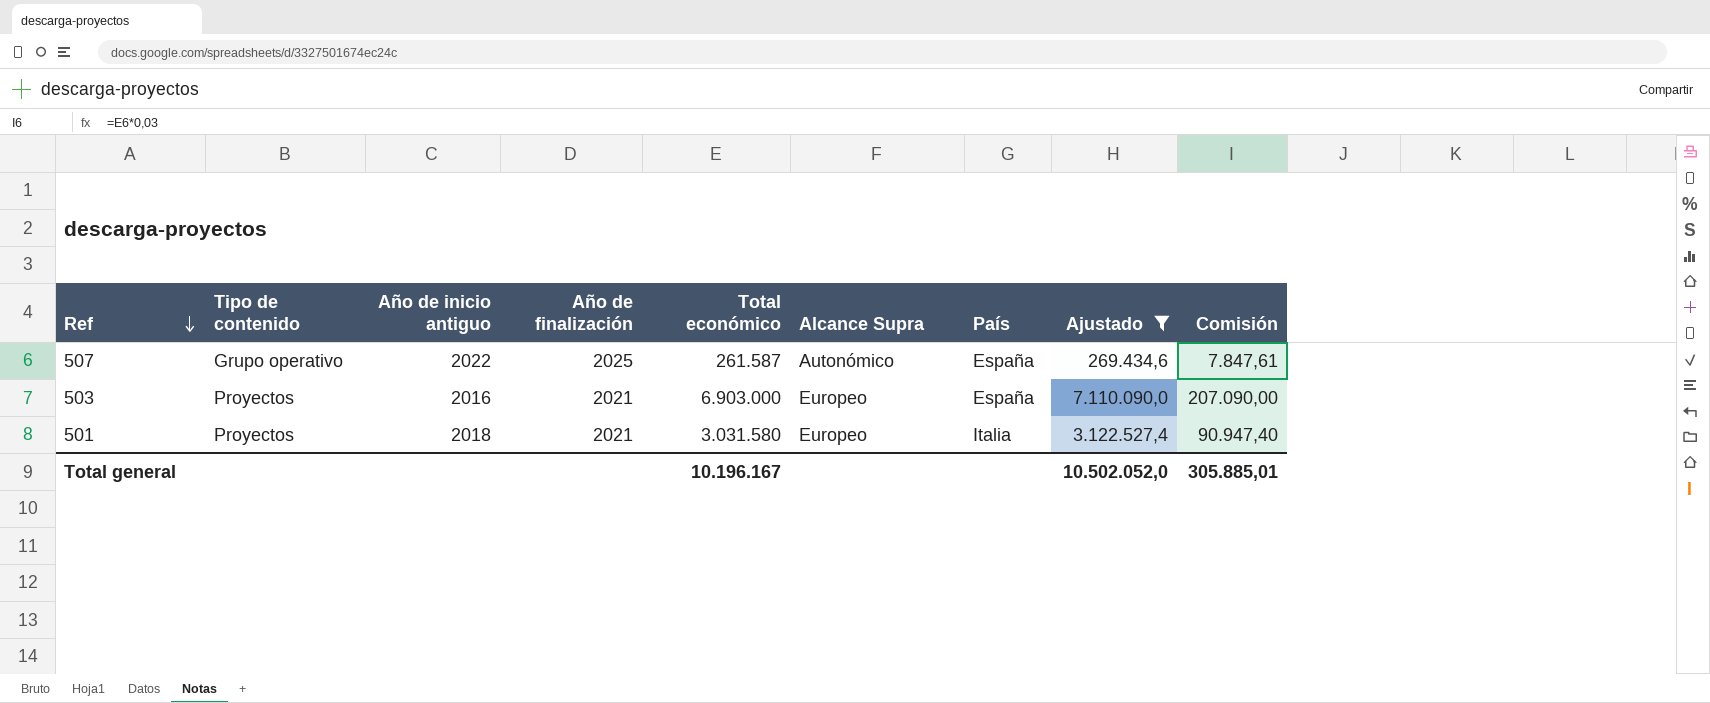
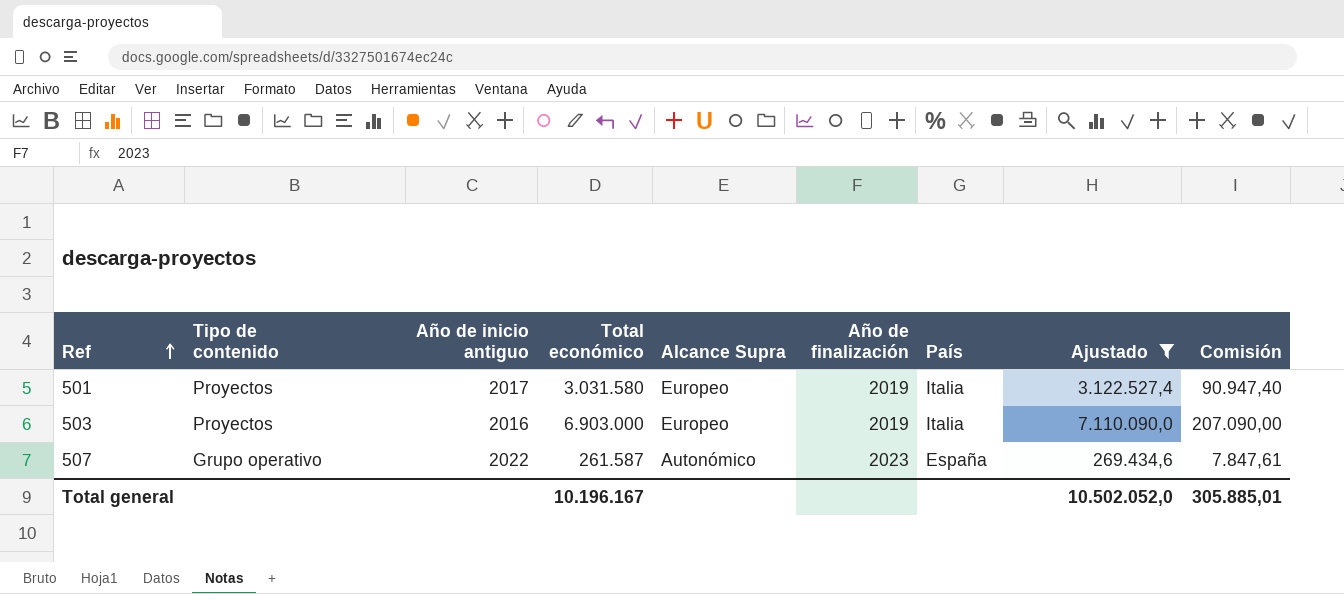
row order: Ref descending -> Ref ascending
column Año de finalización | position: 4 -> 6
501 | Año de inicio antiguo: 2018 -> 2017
501 | Año de finalización: 2021 -> 2019
503 | Año de finalización: 2021 -> 2019
503 | País: España -> Italia
507 | Año de finalización: 2025 -> 2023

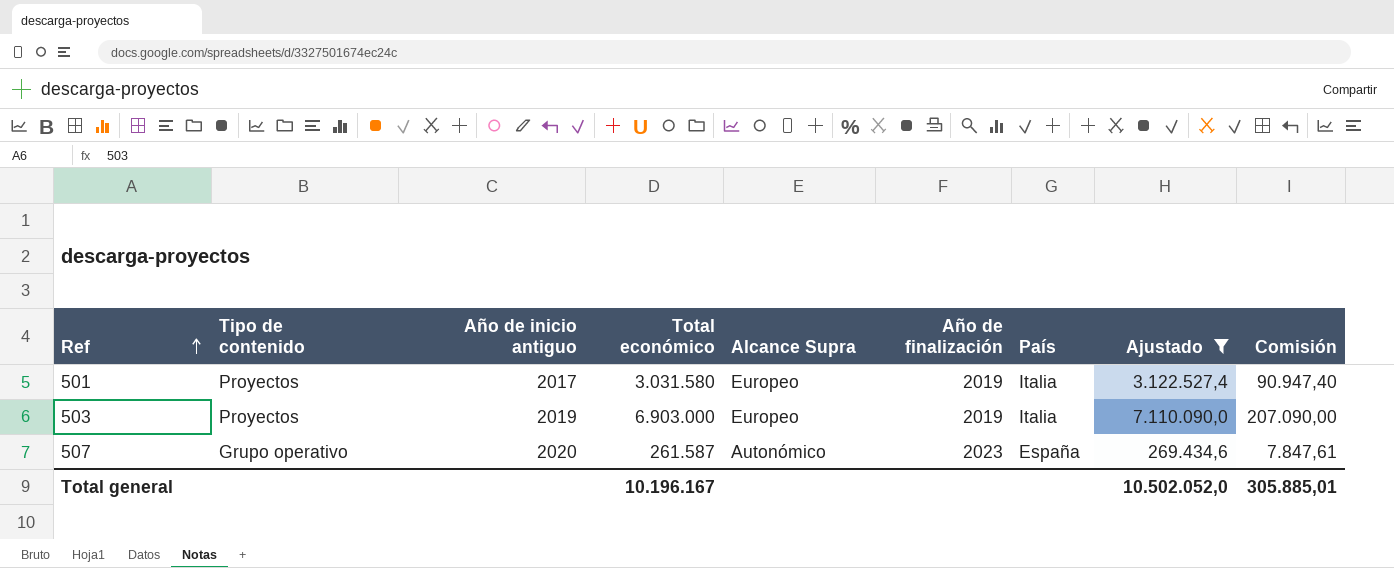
503 | Año de inicio antiguo: 2016 -> 2019
507 | Año de inicio antiguo: 2022 -> 2020

